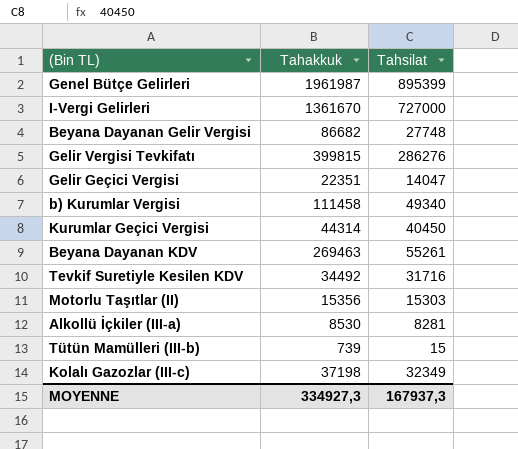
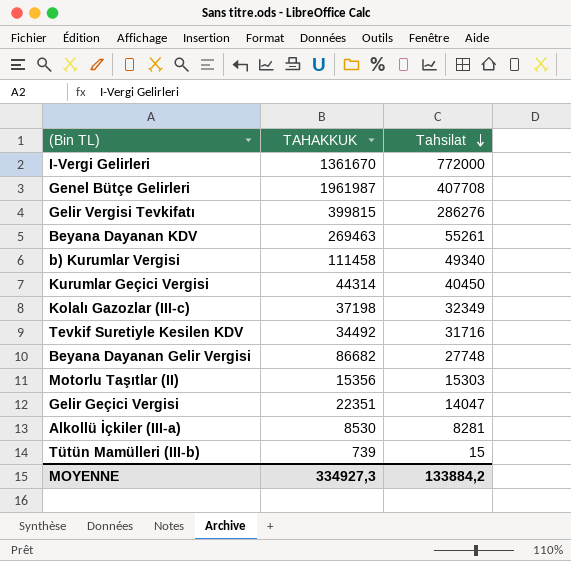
row order: none -> Tahsilat descending
column name: Tahakkuk -> TAHAKKUK
I-Vergi Gelirleri | Tahsilat: 727000 -> 772000
Genel Bütçe Gelirleri | Tahsilat: 895399 -> 407708
MOYENNE | Tahsilat: 167937,3 -> 133884,2

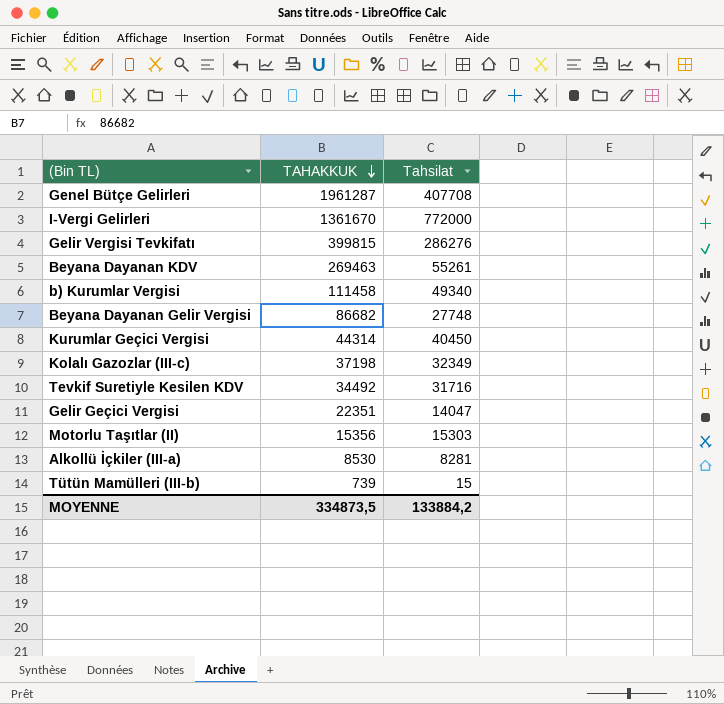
row order: Tahsilat descending -> TAHAKKUK descending
Genel Bütçe Gelirleri | TAHAKKUK: 1961987 -> 1961287
MOYENNE | TAHAKKUK: 334927,3 -> 334873,5

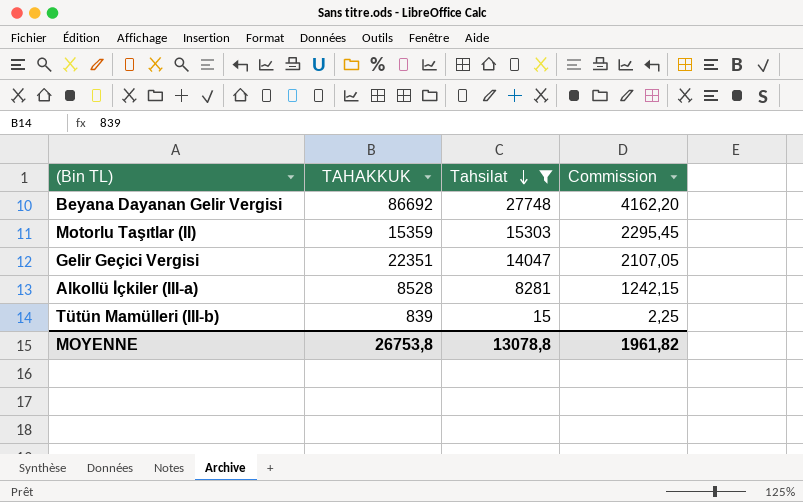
filter: none -> Tahsilat <= 27748
row order: TAHAKKUK descending -> Tahsilat descending
column Commission | formula: none -> [Tahsilat] * 0,15
Beyana Dayanan Gelir Vergisi | TAHAKKUK: 86682 -> 86692
Motorlu Taşıtlar (II) | TAHAKKUK: 15356 -> 15359
Alkollü İçkiler (III-a) | TAHAKKUK: 8530 -> 8528
Tütün Mamülleri (III-b) | TAHAKKUK: 739 -> 839
MOYENNE | TAHAKKUK: 334873,5 -> 26753,8
MOYENNE | Tahsilat: 133884,2 -> 13078,8

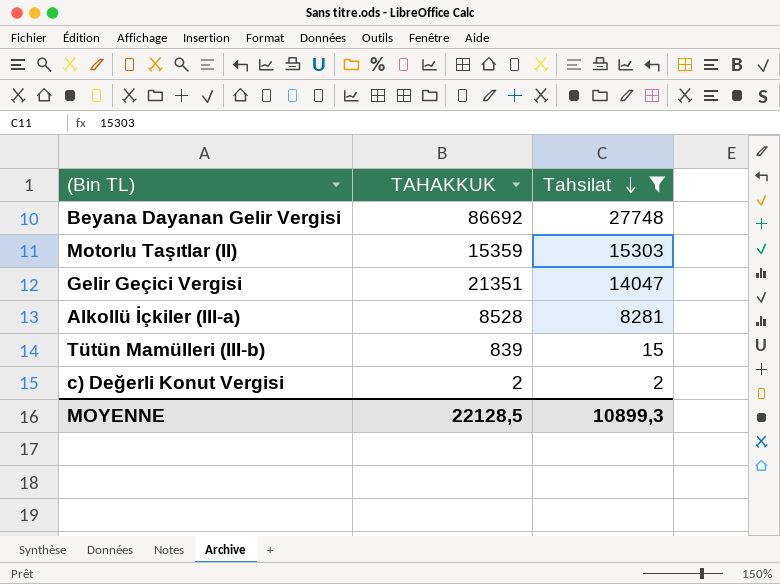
column Commission | formula: [Tahsilat] * 0,15 -> none
Gelir Geçici Vergisi | TAHAKKUK: 22351 -> 21351
row c) Değerli Konut Vergisi: none -> 2 | 2
MOYENNE | TAHAKKUK: 26753,8 -> 22128,5
MOYENNE | Tahsilat: 13078,8 -> 10899,3

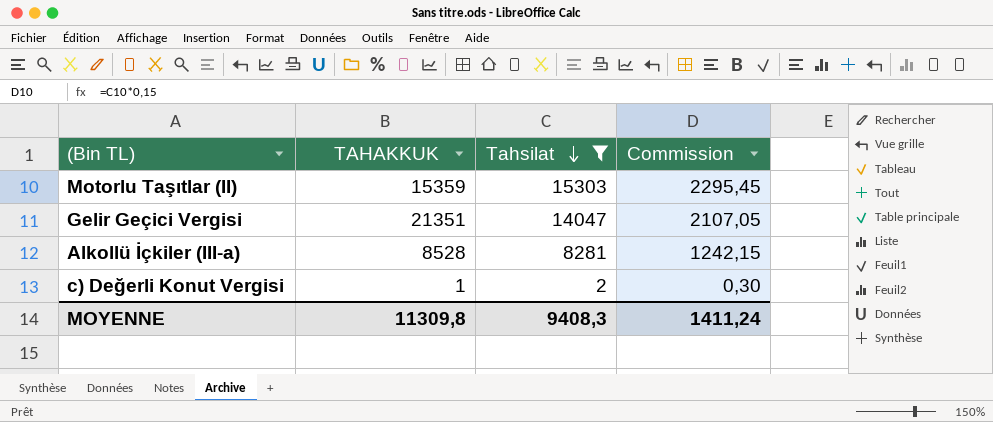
column Commission | formula: none -> [Tahsilat] * 0,15
row Beyana Dayanan Gelir Vergisi: 86692 | 27748 -> none
row Tütün Mamülleri (III-b): 839 | 15 -> none
c) Değerli Konut Vergisi | TAHAKKUK: 2 -> 1
MOYENNE | TAHAKKUK: 22128,5 -> 11309,8
MOYENNE | Tahsilat: 10899,3 -> 9408,3

